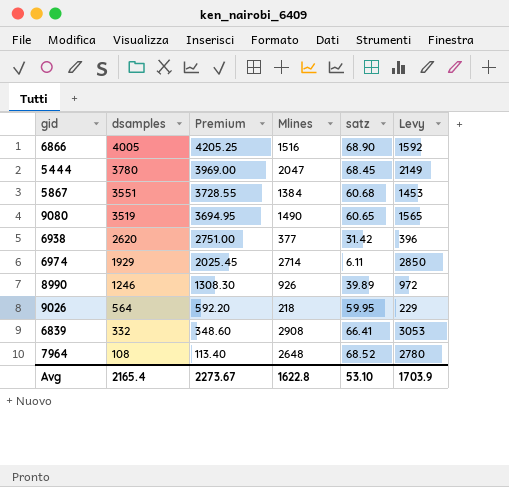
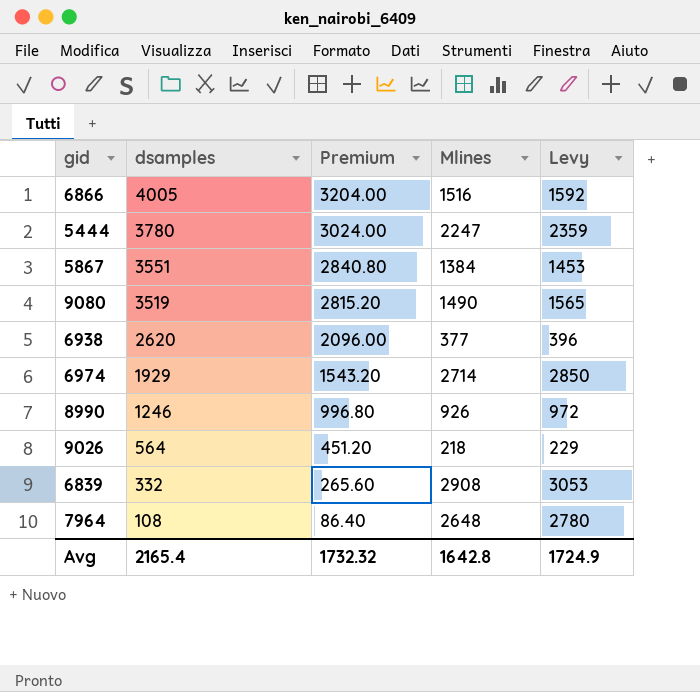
column satz | position: 5 -> none
column Premium | formula: [dsamples] * 1.05 -> [dsamples] * 0.8
5444 | Mlines: 2047 -> 2247
5444 | Levy: 2149 -> 2359
Avg | Premium: 2273.67 -> 1732.32
Avg | Mlines: 1622.8 -> 1642.8
Avg | Levy: 1703.9 -> 1724.9

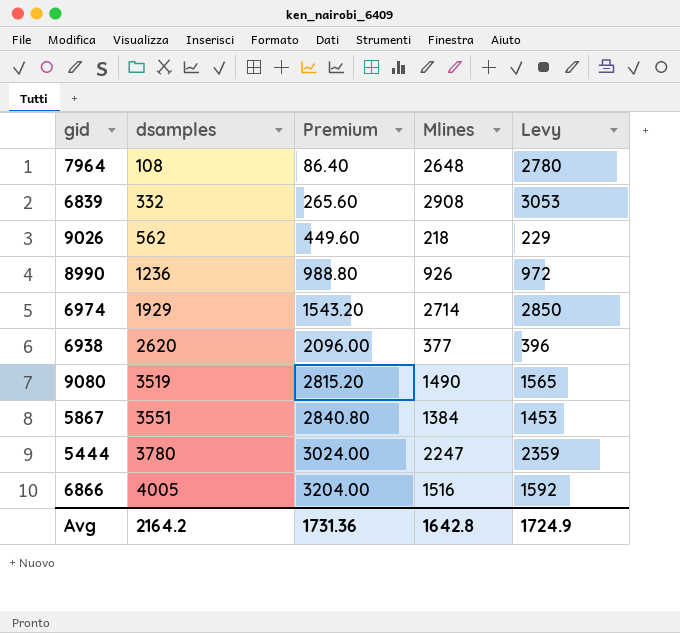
row order: dsamples descending -> dsamples ascending
9026 | dsamples: 564 -> 562
9026 | Premium: 451.20 -> 449.60
8990 | dsamples: 1246 -> 1236
8990 | Premium: 996.80 -> 988.80
Avg | dsamples: 2165.4 -> 2164.2
Avg | Premium: 1732.32 -> 1731.36

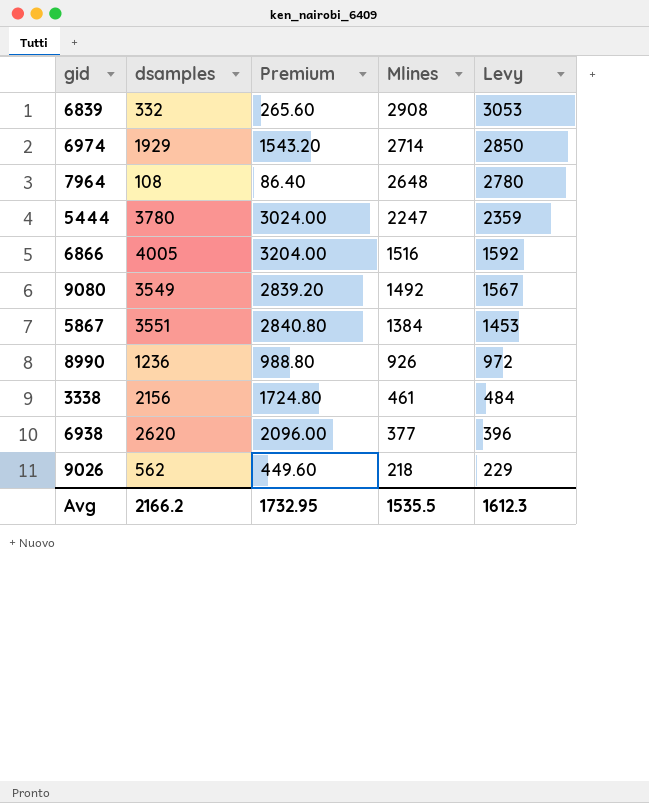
row order: dsamples ascending -> Mlines descending
9080 | dsamples: 3519 -> 3549
9080 | Premium: 2815.20 -> 2839.20
9080 | Mlines: 1490 -> 1492
9080 | Levy: 1565 -> 1567
row 3338: none -> 2156 | 1724.80 | 461 | 484
Avg | dsamples: 2164.2 -> 2166.2
Avg | Premium: 1731.36 -> 1732.95
Avg | Mlines: 1642.8 -> 1535.5
Avg | Levy: 1724.9 -> 1612.3

